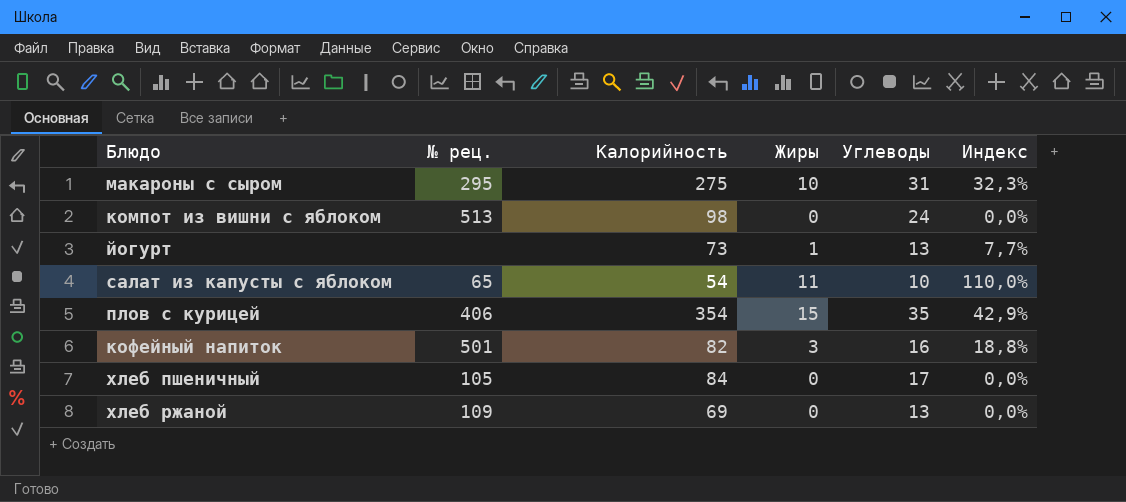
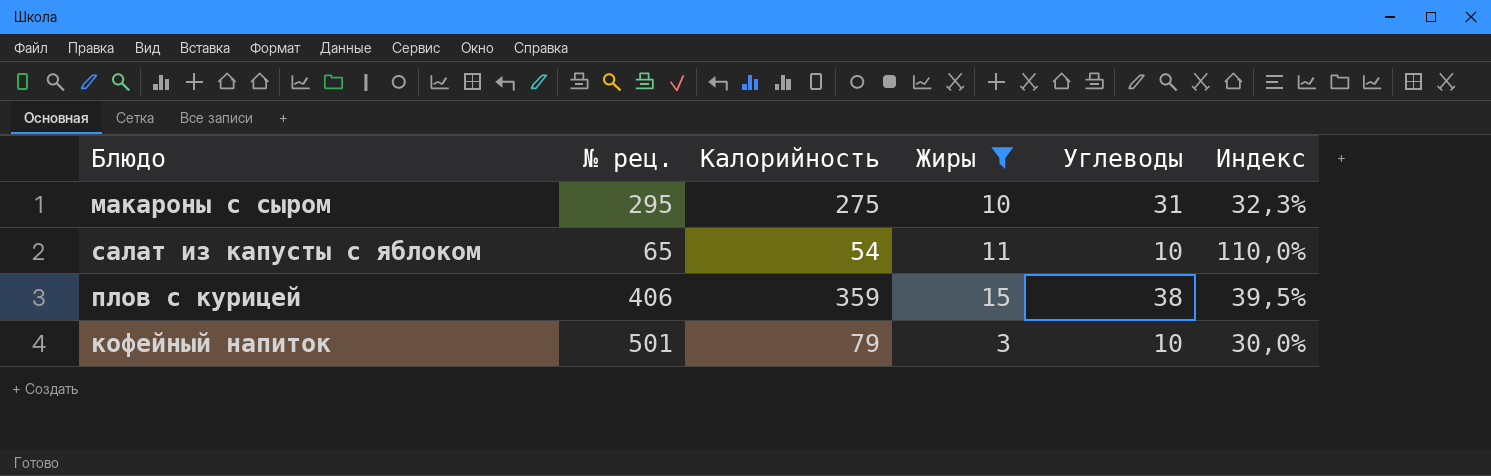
filter: none -> Жиры >= 3
плов с курицей | Калорийность: 354 -> 359
плов с курицей | Углеводы: 35 -> 38
плов с курицей | Индекс: 42,9% -> 39,5%
кофейный напиток | Калорийность: 82 -> 79
кофейный напиток | Углеводы: 16 -> 10
кофейный напиток | Индекс: 18,8% -> 30,0%

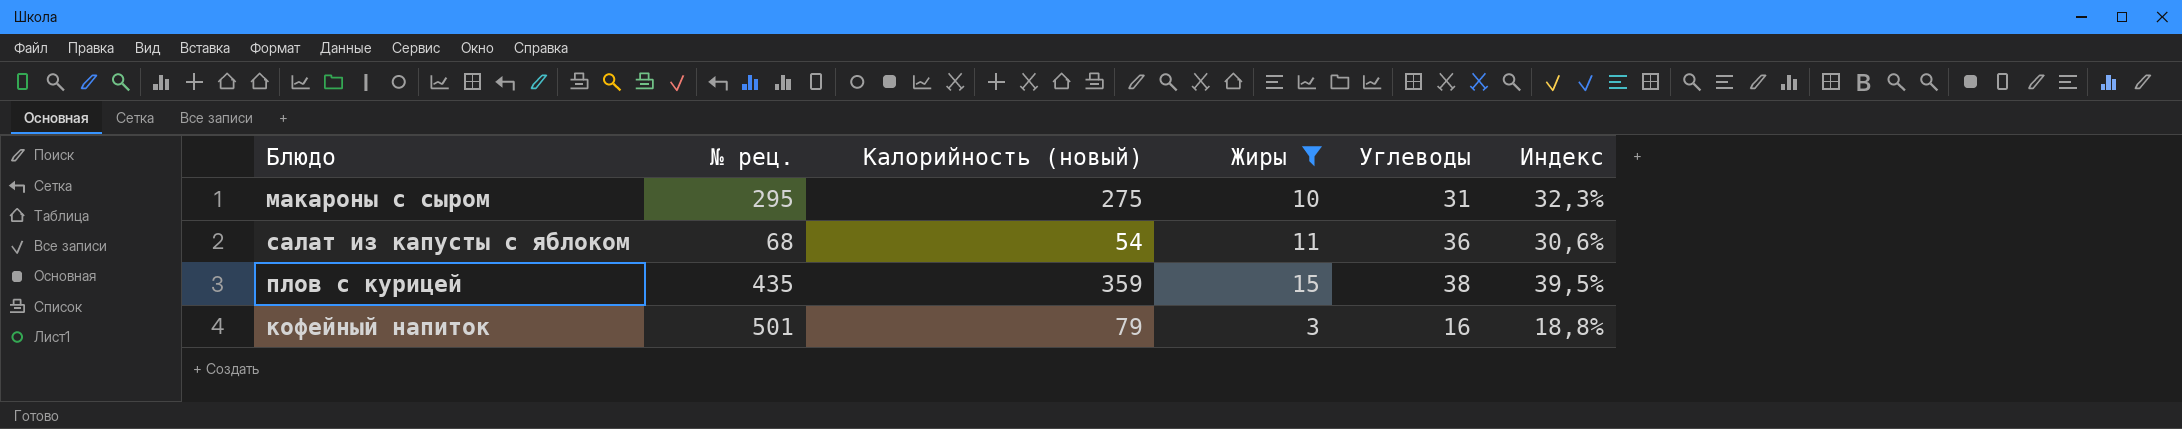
column name: Калорийность -> Калорийность (новый)
салат из капусты с яблоком | № рец.: 65 -> 68
салат из капусты с яблоком | Углеводы: 10 -> 36
салат из капусты с яблоком | Индекс: 110,0% -> 30,6%
плов с курицей | № рец.: 406 -> 435
кофейный напиток | Углеводы: 10 -> 16
кофейный напиток | Индекс: 30,0% -> 18,8%

